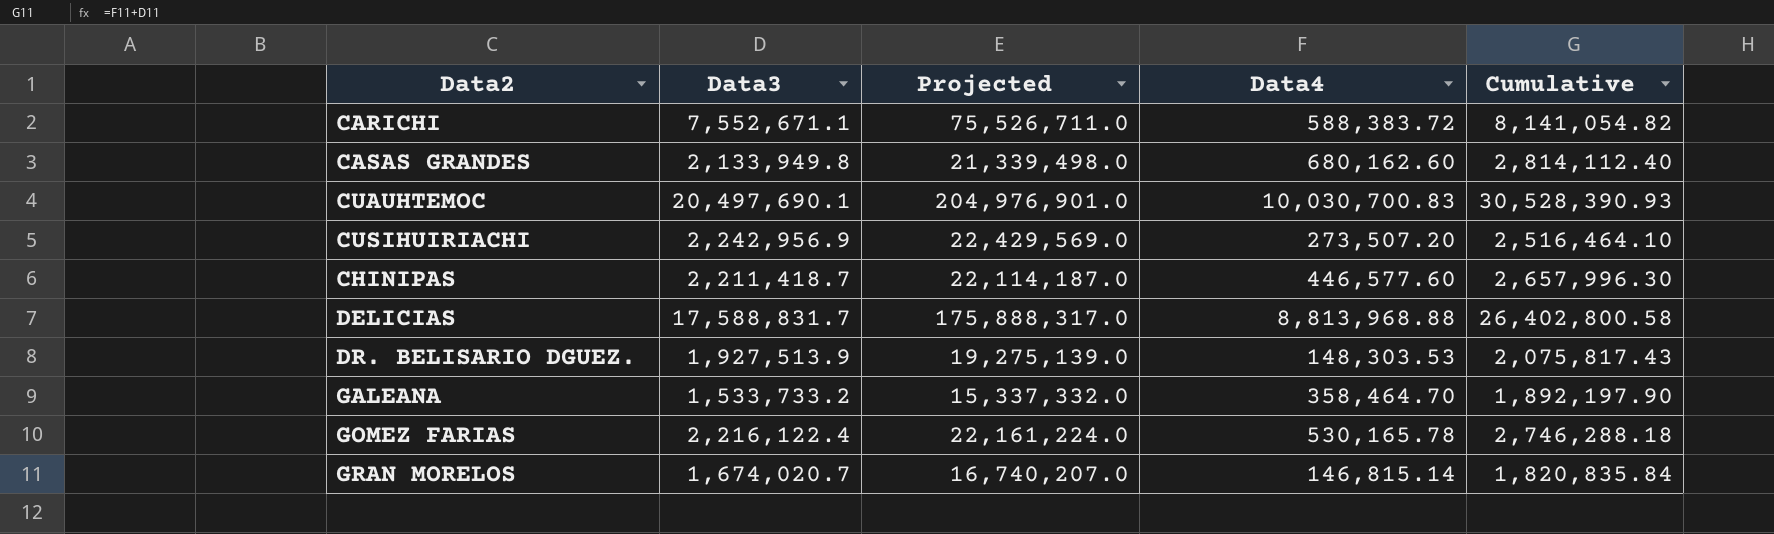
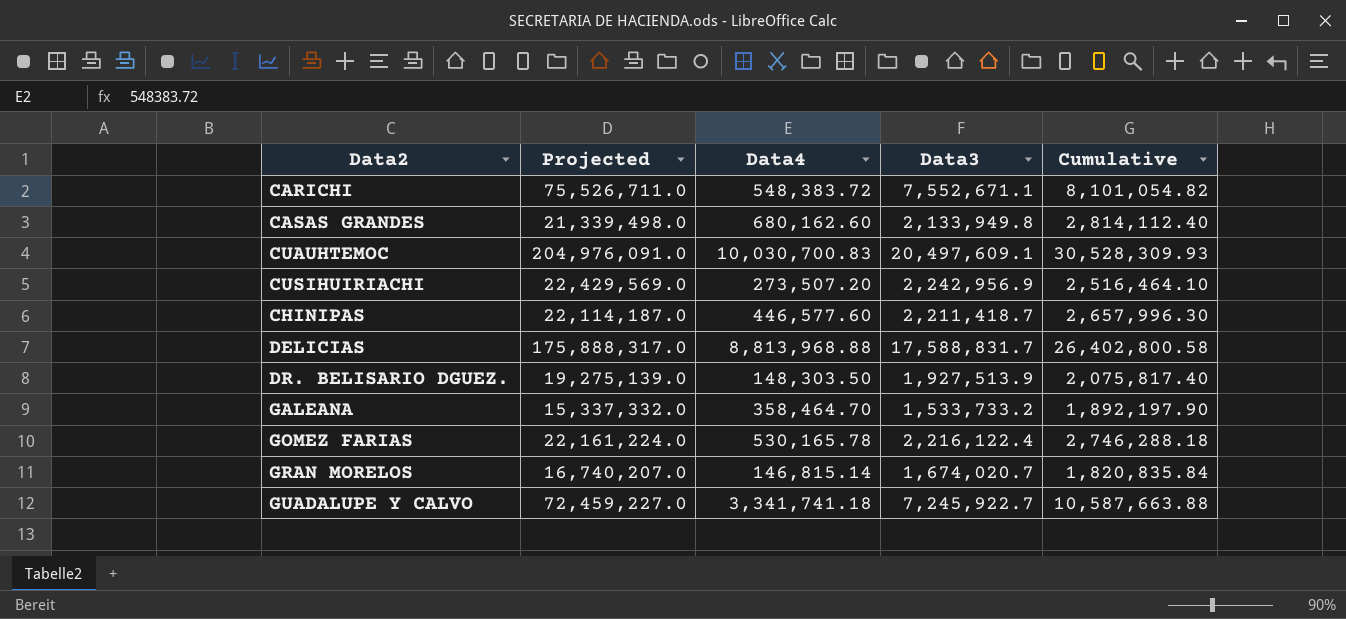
column Data3 | position: 2 -> 4
CARICHI | Data4: 588,383.72 -> 548,383.72
CARICHI | Cumulative: 8,141,054.82 -> 8,101,054.82
CUAUHTEMOC | Projected: 204,976,901.0 -> 204,976,091.0
CUAUHTEMOC | Data3: 20,497,690.1 -> 20,497,609.1
CUAUHTEMOC | Cumulative: 30,528,390.93 -> 30,528,309.93
DR. BELISARIO DGUEZ. | Data4: 148,303.53 -> 148,303.50
DR. BELISARIO DGUEZ. | Cumulative: 2,075,817.43 -> 2,075,817.40
row GUADALUPE Y CALVO: none -> 72,459,227.0 | 3,341,741.18 | 7,245,922.7 | 10,587,663.88

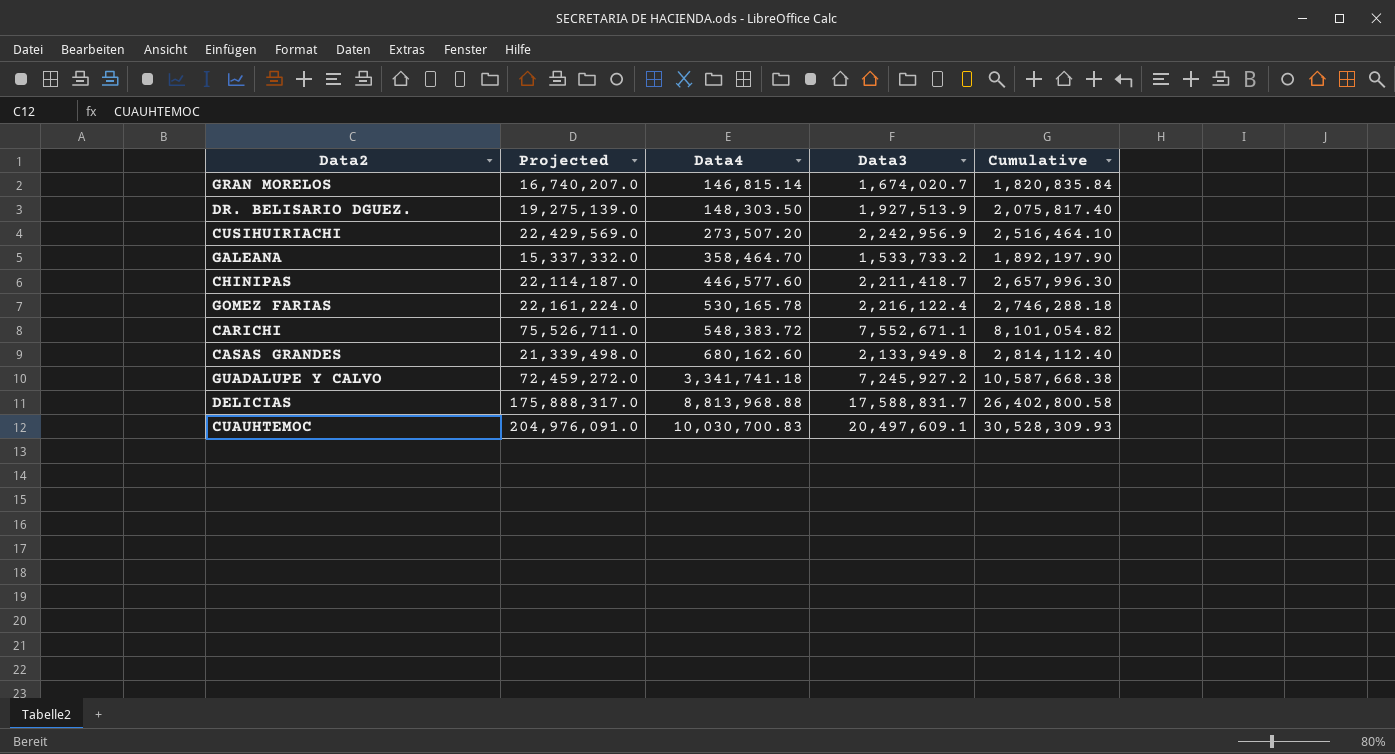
row order: none -> Data4 ascending
GUADALUPE Y CALVO | Projected: 72,459,227.0 -> 72,459,272.0
GUADALUPE Y CALVO | Data3: 7,245,922.7 -> 7,245,927.2
GUADALUPE Y CALVO | Cumulative: 10,587,663.88 -> 10,587,668.38

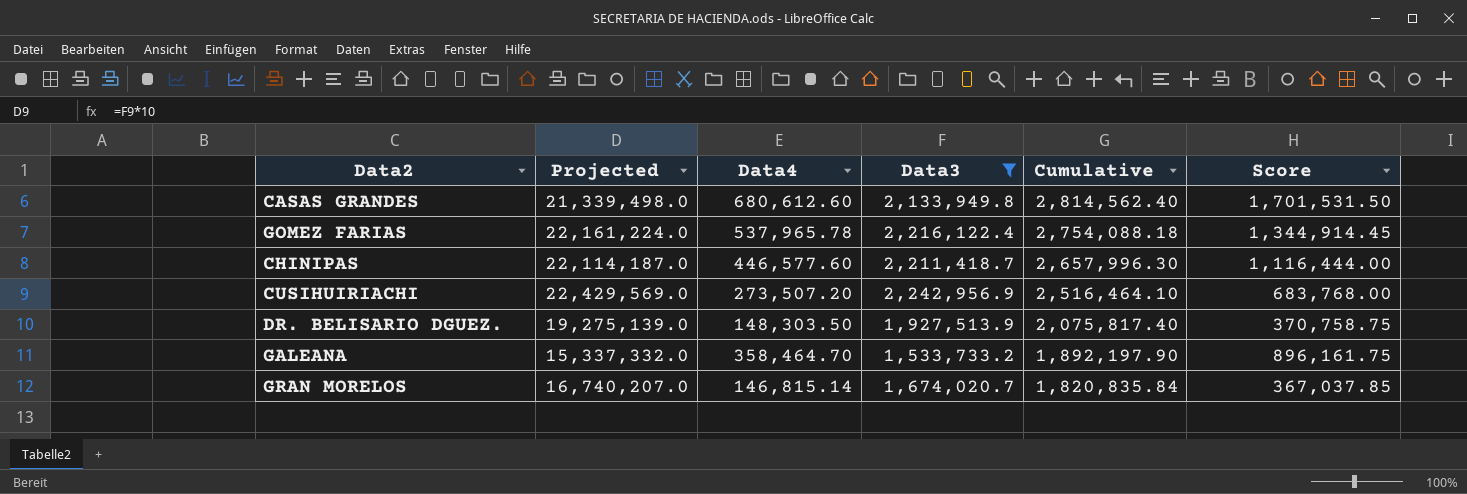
filter: none -> Data3 <= 2,242,956.9
row order: Data4 ascending -> Cumulative descending
column Score | formula: none -> [Data4] * 2.5
CASAS GRANDES | Data4: 680,162.60 -> 680,612.60
CASAS GRANDES | Cumulative: 2,814,112.40 -> 2,814,562.40
GOMEZ FARIAS | Data4: 530,165.78 -> 537,965.78
GOMEZ FARIAS | Cumulative: 2,746,288.18 -> 2,754,088.18

